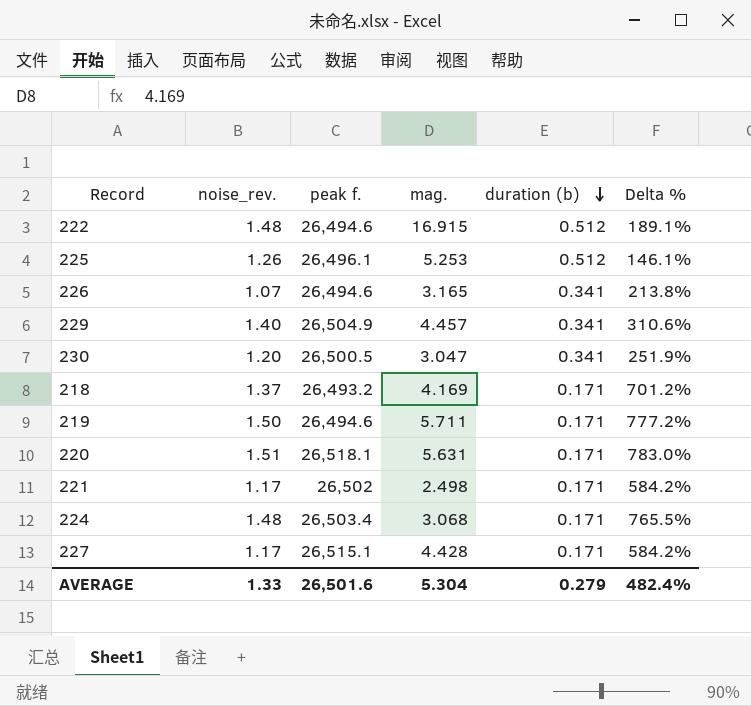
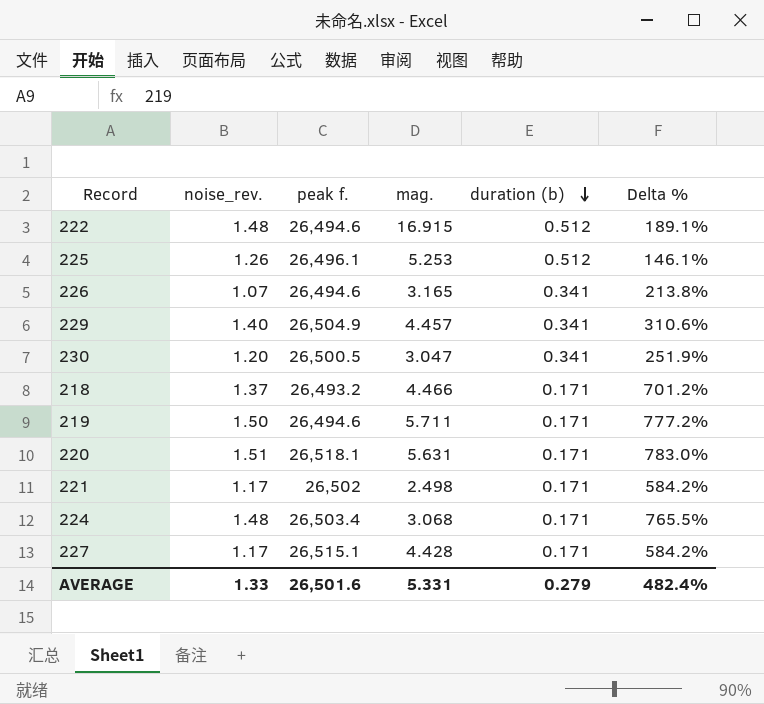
218 | mag.: 4.169 -> 4.466
AVERAGE | mag.: 5.304 -> 5.331

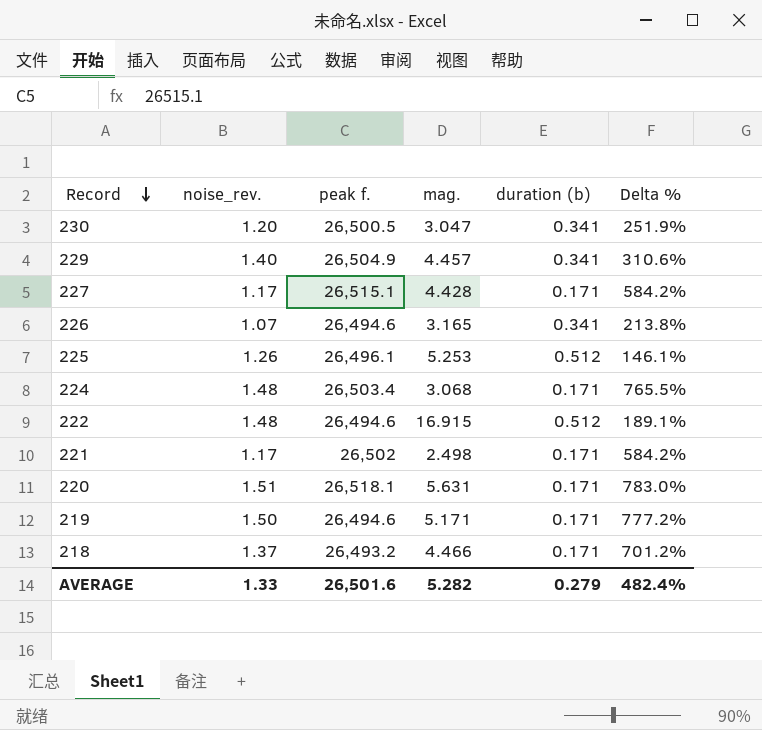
row order: duration (b) descending -> Record descending
219 | mag.: 5.711 -> 5.171
AVERAGE | mag.: 5.331 -> 5.282

